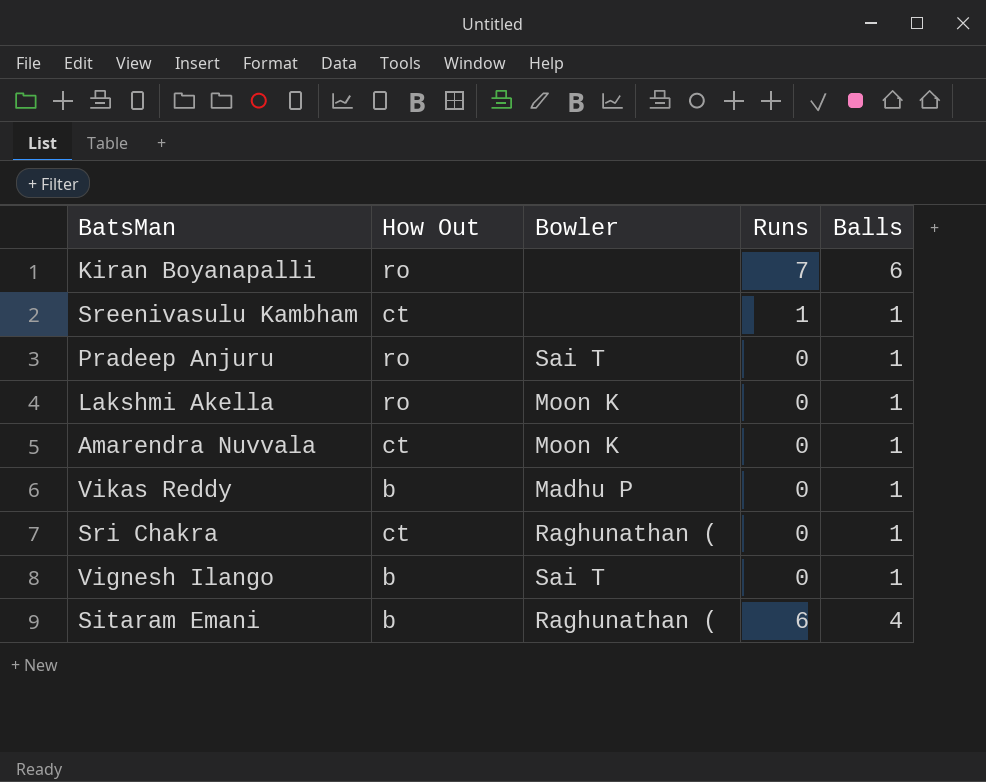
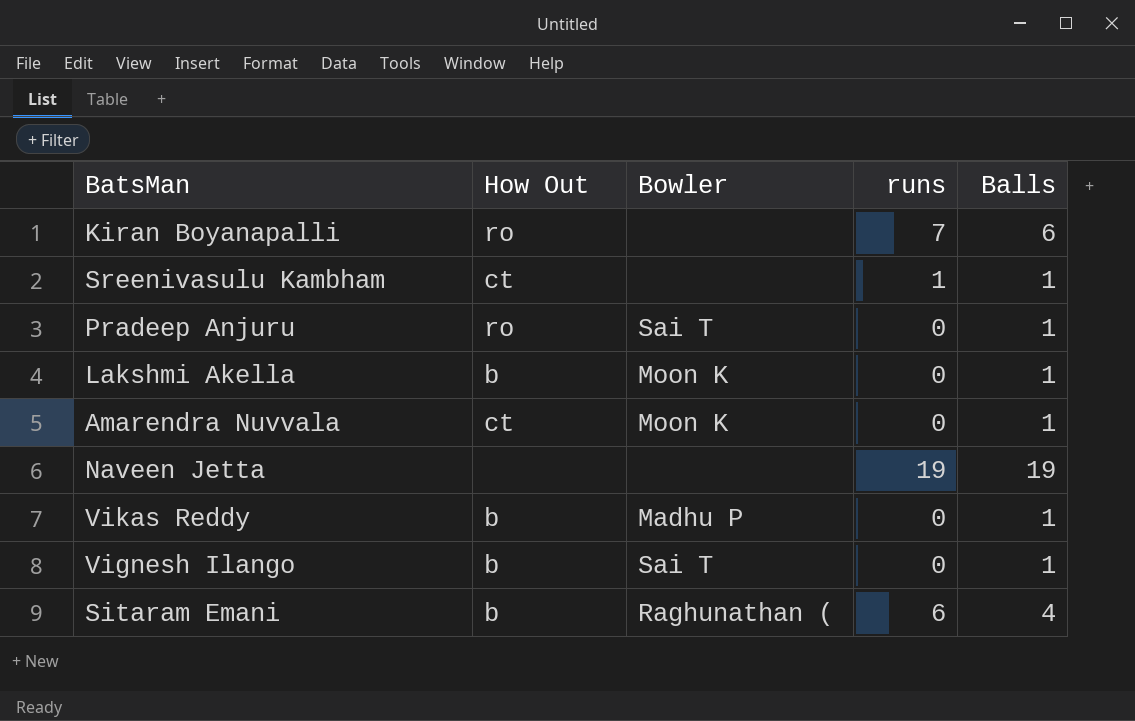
column name: Runs -> runs
row Sri Chakra: ct | Raghunathan ( | 0 | 1 -> none
Lakshmi Akella | How Out: ro -> b
row Naveen Jetta: none -> none | none | 19 | 19

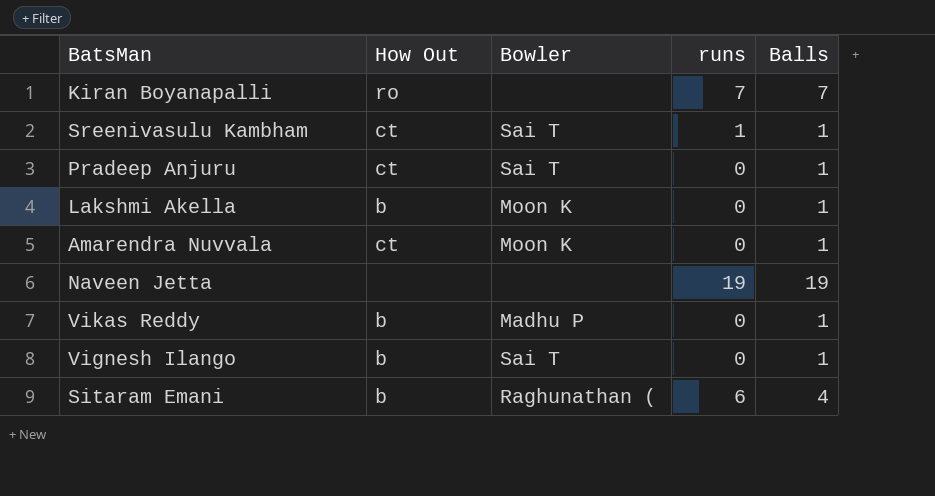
Kiran Boyanapalli | Balls: 6 -> 7
Sreenivasulu Kambham | Bowler: none -> Sai T
Pradeep Anjuru | How Out: ro -> ct

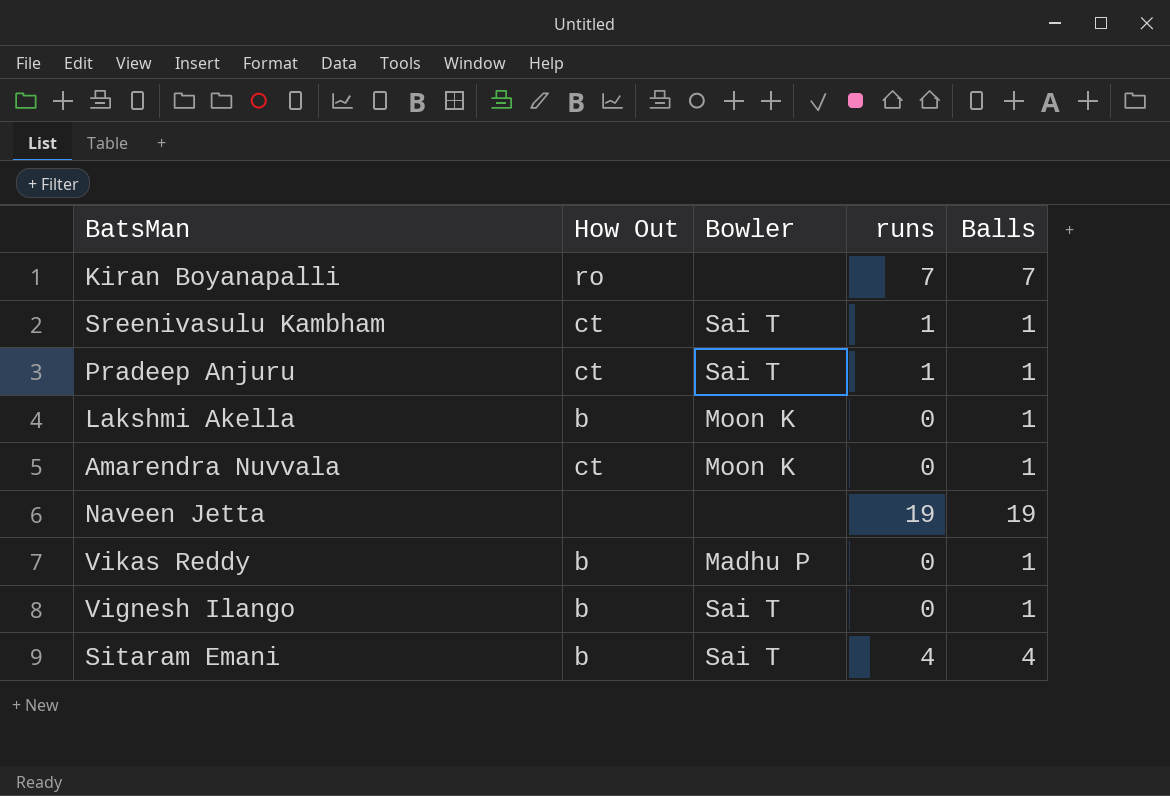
Pradeep Anjuru | runs: 0 -> 1
Sitaram Emani | Bowler: Raghunathan ( -> Sai T
Sitaram Emani | runs: 6 -> 4

